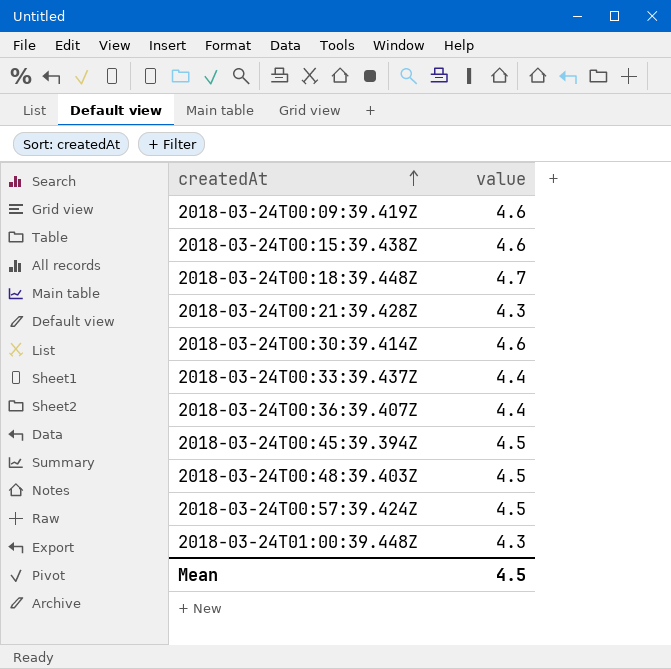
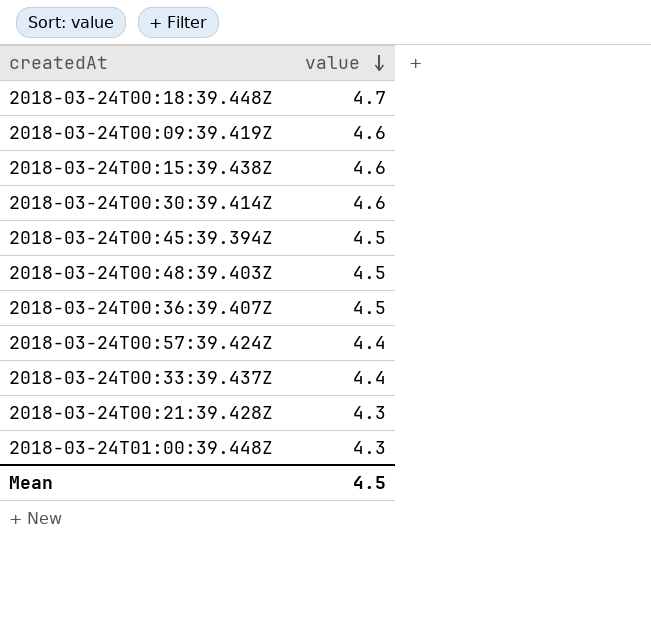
row order: createdAt ascending -> value descending
2018-03-24T00:36:39.407Z | value: 4.4 -> 4.5
2018-03-24T00:57:39.424Z | value: 4.5 -> 4.4

